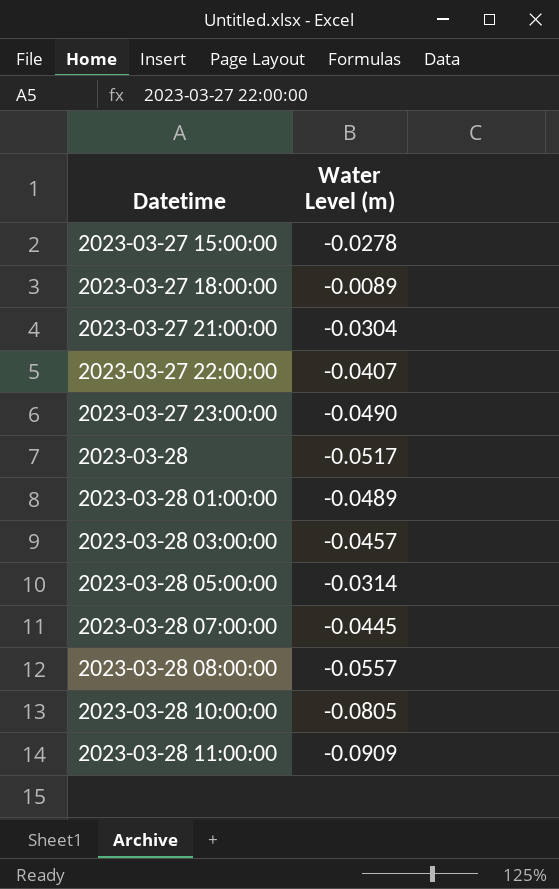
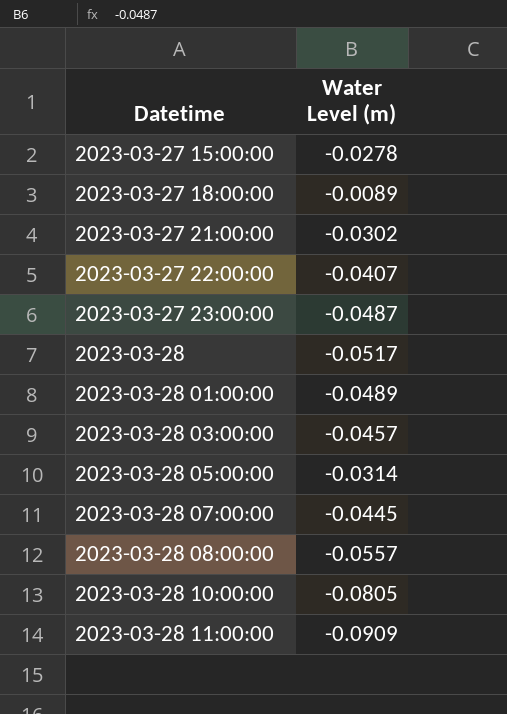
2023-03-27 21:00:00 | Water Level (m): -0.0304 -> -0.0302
2023-03-27 23:00:00 | Water Level (m): -0.0490 -> -0.0487

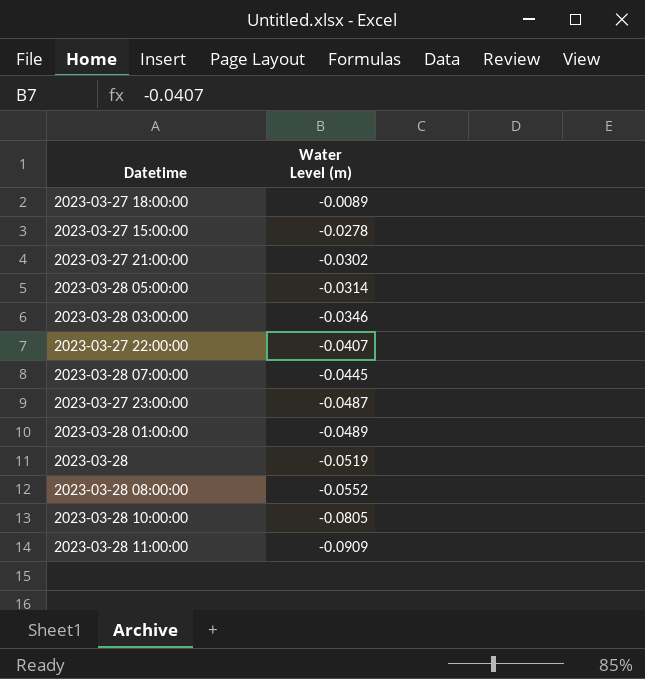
row order: Datetime ascending -> Water Level (m) descending
2023-03-28 03:00:00 | Water Level (m): -0.0457 -> -0.0346
2023-03-28 | Water Level (m): -0.0517 -> -0.0519
2023-03-28 08:00:00 | Water Level (m): -0.0557 -> -0.0552

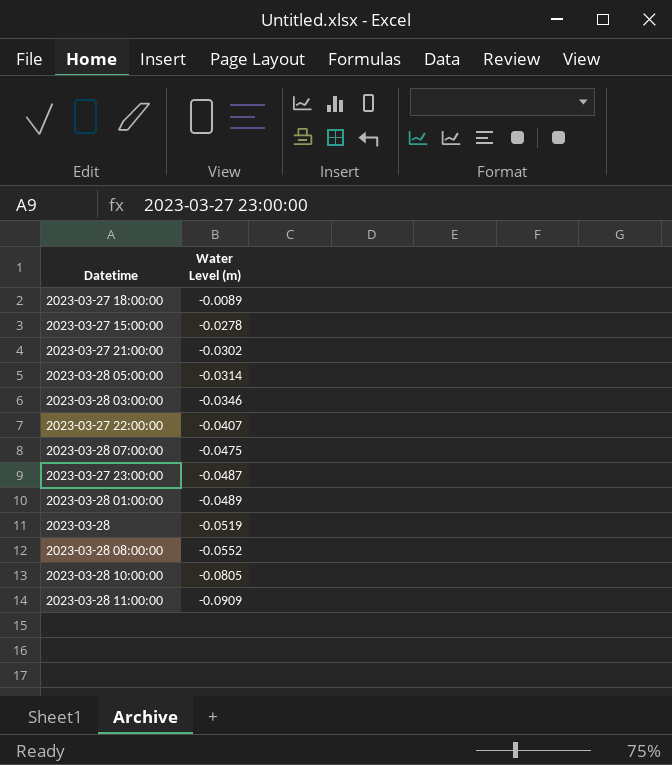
2023-03-28 07:00:00 | Water Level (m): -0.0445 -> -0.0475

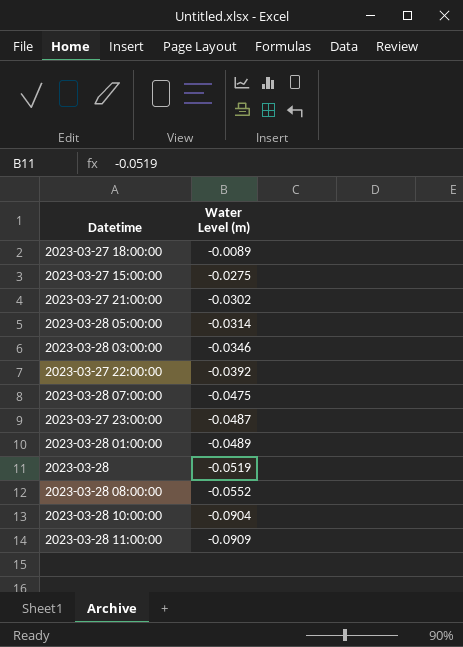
2023-03-27 15:00:00 | Water Level (m): -0.0278 -> -0.0275
2023-03-27 22:00:00 | Water Level (m): -0.0407 -> -0.0392
2023-03-28 10:00:00 | Water Level (m): -0.0805 -> -0.0904

